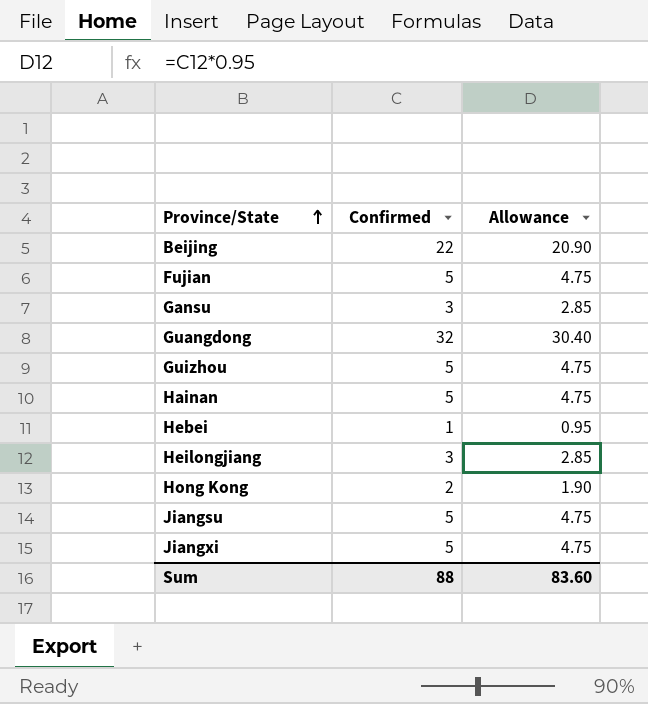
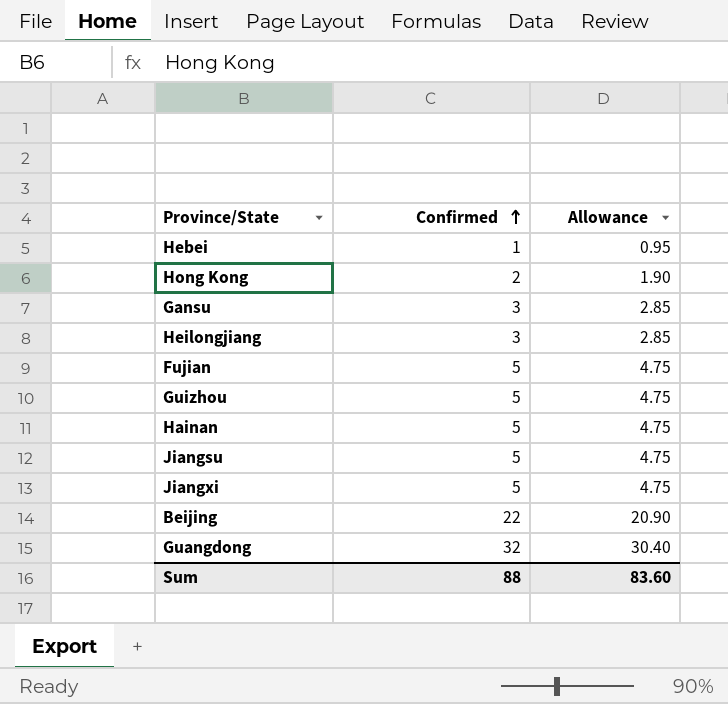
row order: Province/State ascending -> Confirmed ascending

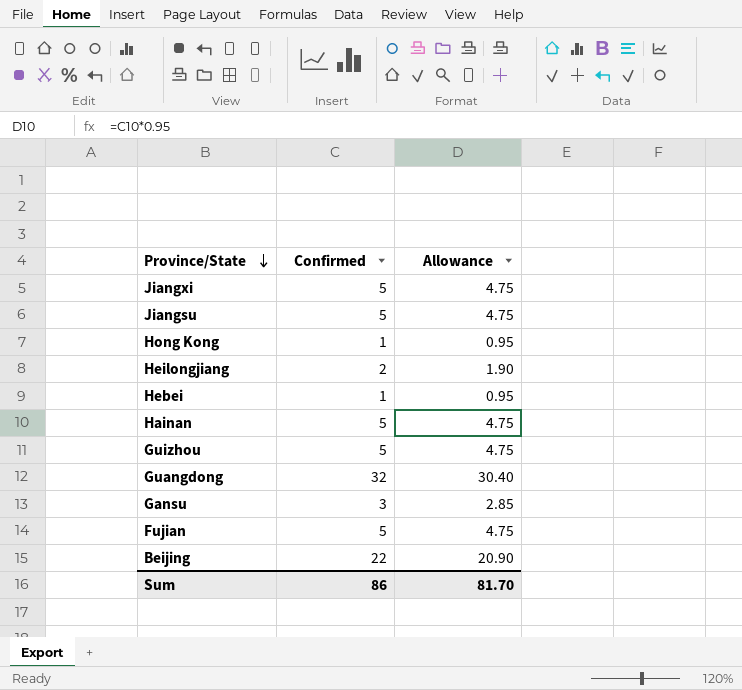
row order: Confirmed ascending -> Province/State descending
Hong Kong | Confirmed: 2 -> 1
Hong Kong | Allowance: 1.90 -> 0.95
Heilongjiang | Confirmed: 3 -> 2
Heilongjiang | Allowance: 2.85 -> 1.90
Sum | Confirmed: 88 -> 86
Sum | Allowance: 83.60 -> 81.70

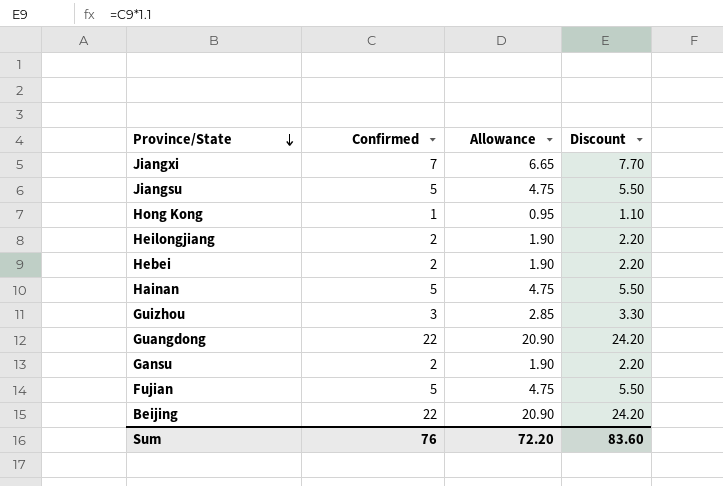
column Discount | formula: none -> [Confirmed] * 1.1
Jiangxi | Confirmed: 5 -> 7
Jiangxi | Allowance: 4.75 -> 6.65
Hebei | Confirmed: 1 -> 2
Hebei | Allowance: 0.95 -> 1.90
Guizhou | Confirmed: 5 -> 3
Guizhou | Allowance: 4.75 -> 2.85
Guangdong | Confirmed: 32 -> 22
Guangdong | Allowance: 30.40 -> 20.90
Gansu | Confirmed: 3 -> 2
Gansu | Allowance: 2.85 -> 1.90
Sum | Confirmed: 86 -> 76
Sum | Allowance: 81.70 -> 72.20

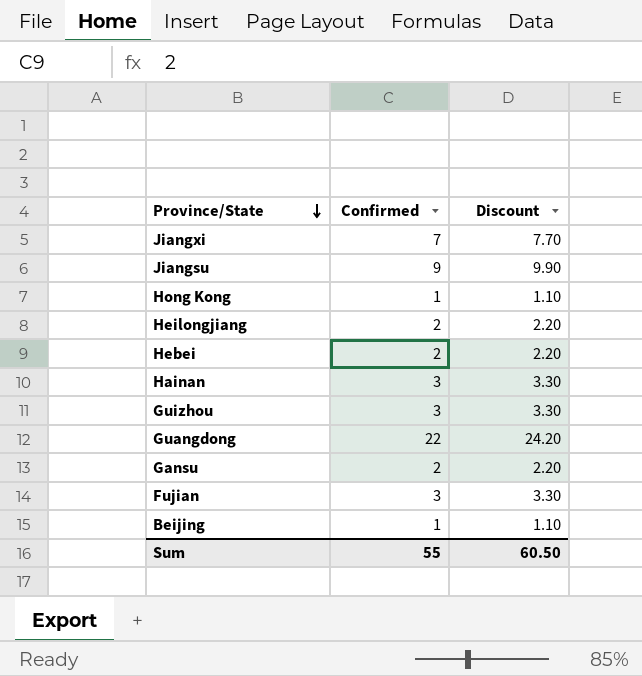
column Allowance | formula: [Confirmed] * 0.95 -> none
Jiangsu | Confirmed: 5 -> 9
Jiangsu | Discount: 5.50 -> 9.90
Hainan | Confirmed: 5 -> 3
Hainan | Discount: 5.50 -> 3.30
Fujian | Confirmed: 5 -> 3
Fujian | Discount: 5.50 -> 3.30
Beijing | Confirmed: 22 -> 1
Beijing | Discount: 24.20 -> 1.10
Sum | Confirmed: 76 -> 55
Sum | Discount: 83.60 -> 60.50

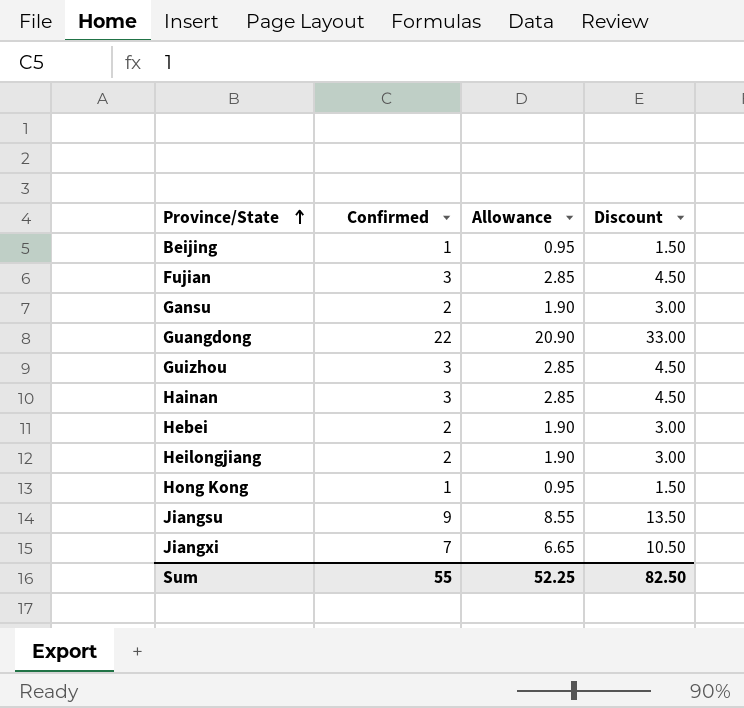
row order: Province/State descending -> Province/State ascending
column Allowance | formula: none -> [Confirmed] * 0.95
column Discount | formula: [Confirmed] * 1.1 -> [Confirmed] * 1.5
Sum | Discount: 60.50 -> 82.50

